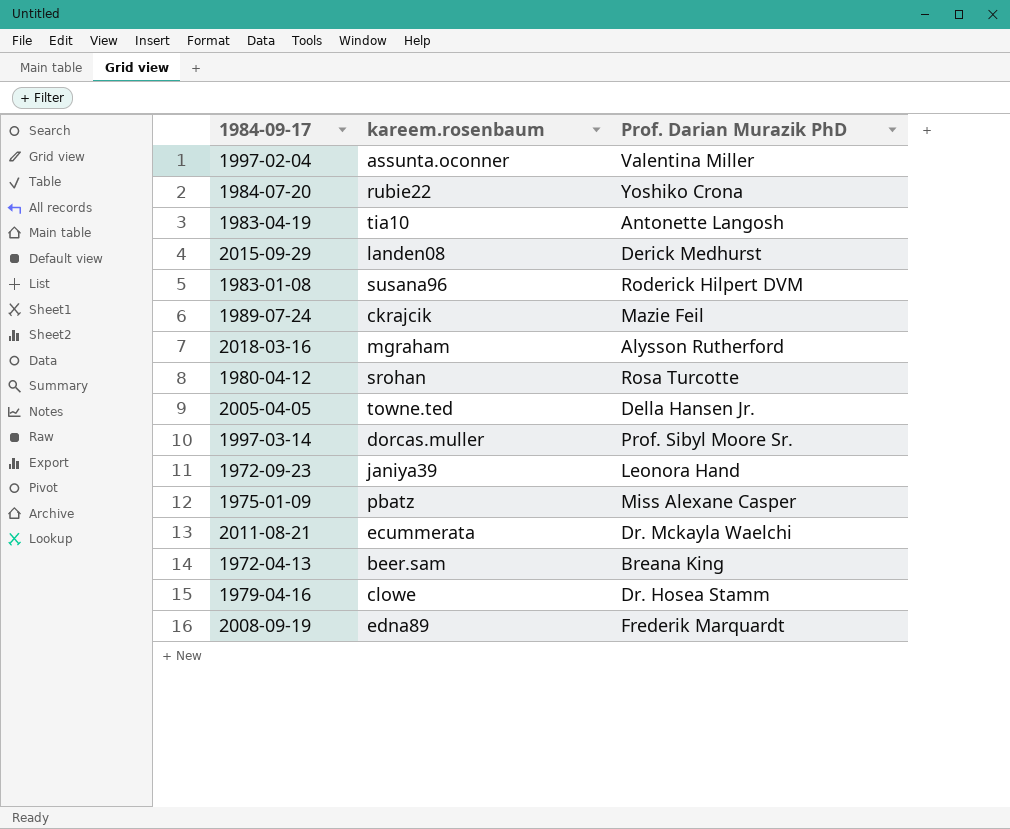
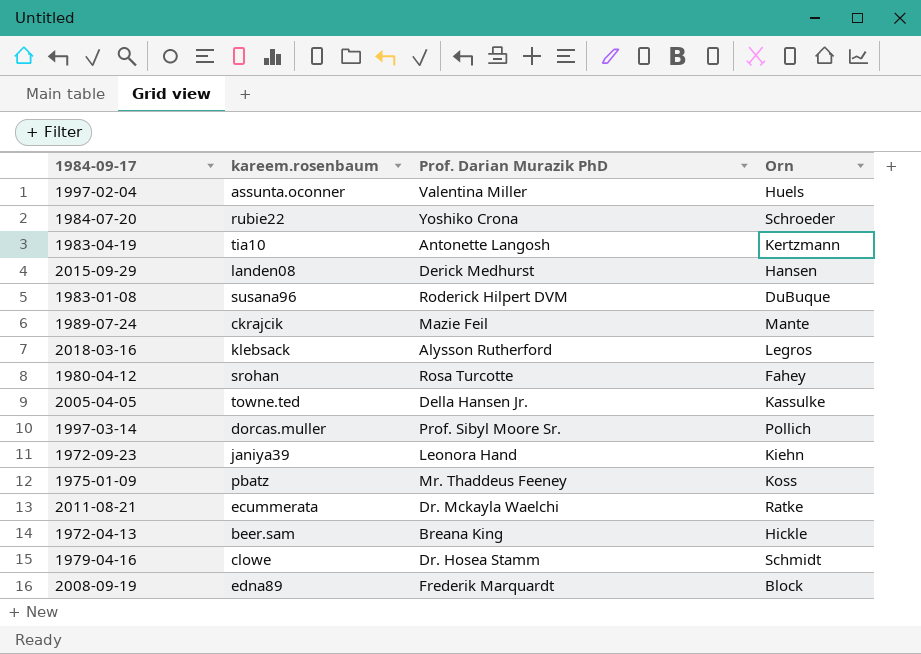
column Orn | position: none -> 4
2018-03-16 | kareem.rosenbaum: mgraham -> klebsack
1975-01-09 | Prof. Darian Murazik PhD: Miss Alexane Casper -> Mr. Thaddeus Feeney

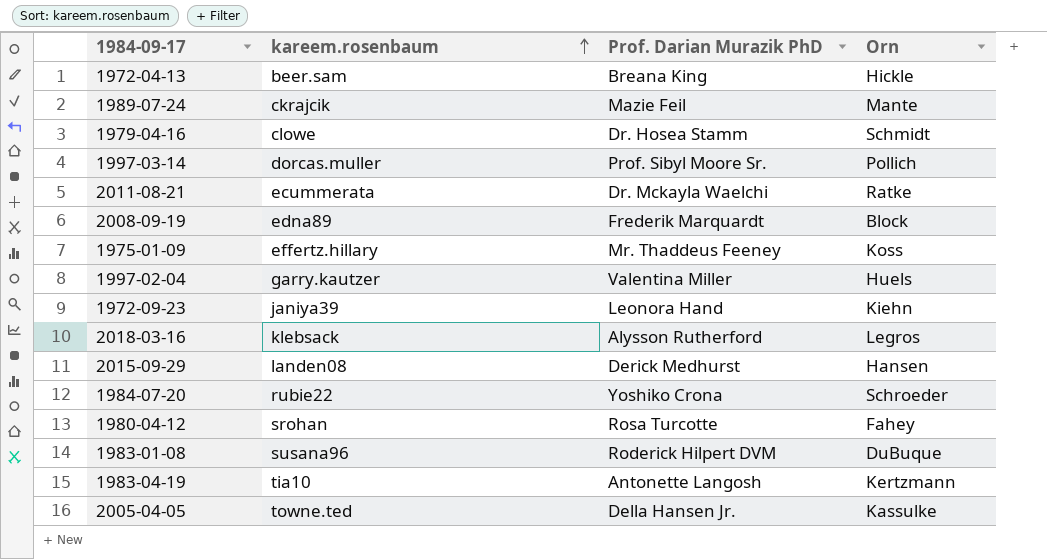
row order: none -> kareem.rosenbaum ascending
1975-01-09 | kareem.rosenbaum: pbatz -> effertz.hillary
1997-02-04 | kareem.rosenbaum: assunta.oconner -> garry.kautzer

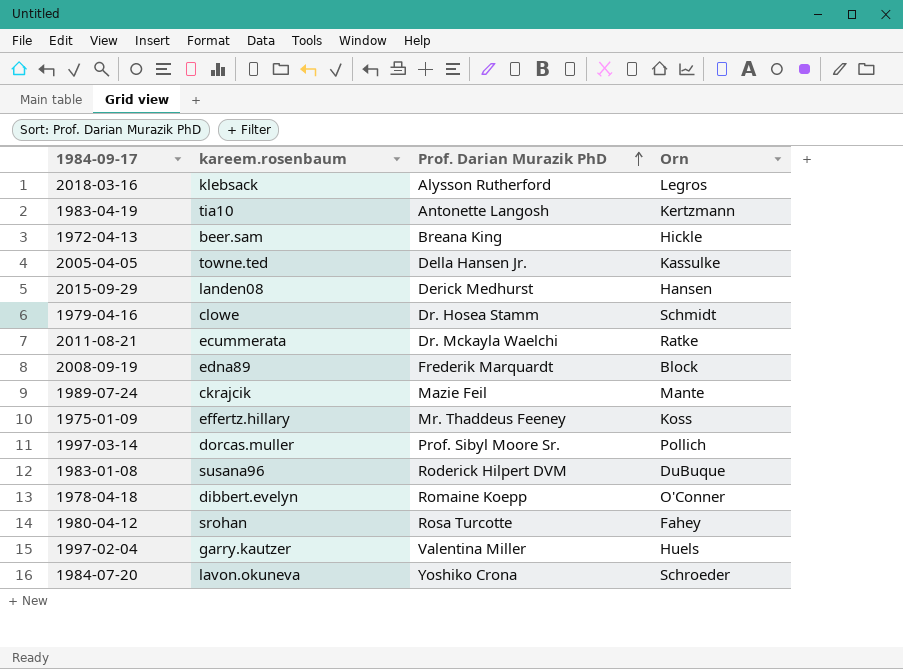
row order: kareem.rosenbaum ascending -> Prof. Darian Murazik PhD ascending
row 1972-09-23: janiya39 | Leonora Hand | Kiehn -> none
row 1978-04-18: none -> dibbert.evelyn | Romaine Koepp | O'Conner
1984-07-20 | kareem.rosenbaum: rubie22 -> lavon.okuneva

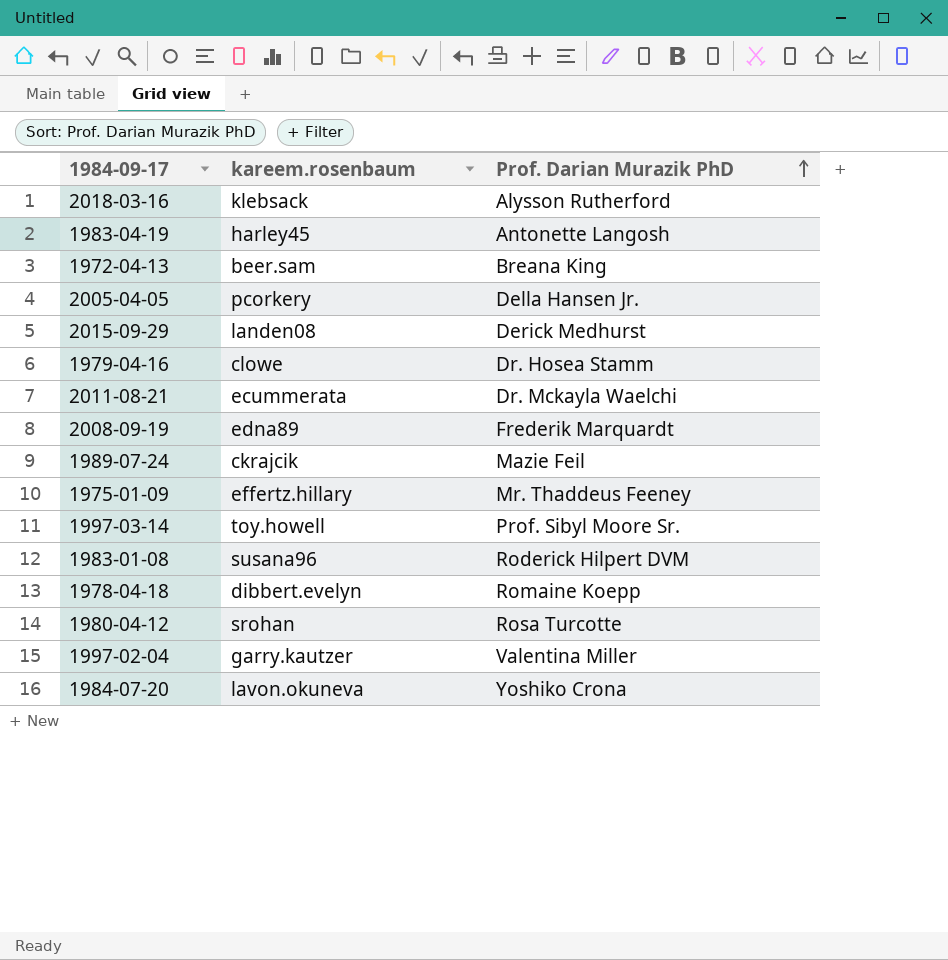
column Orn | position: 4 -> none
1983-04-19 | kareem.rosenbaum: tia10 -> harley45
2005-04-05 | kareem.rosenbaum: towne.ted -> pcorkery
1997-03-14 | kareem.rosenbaum: dorcas.muller -> toy.howell

